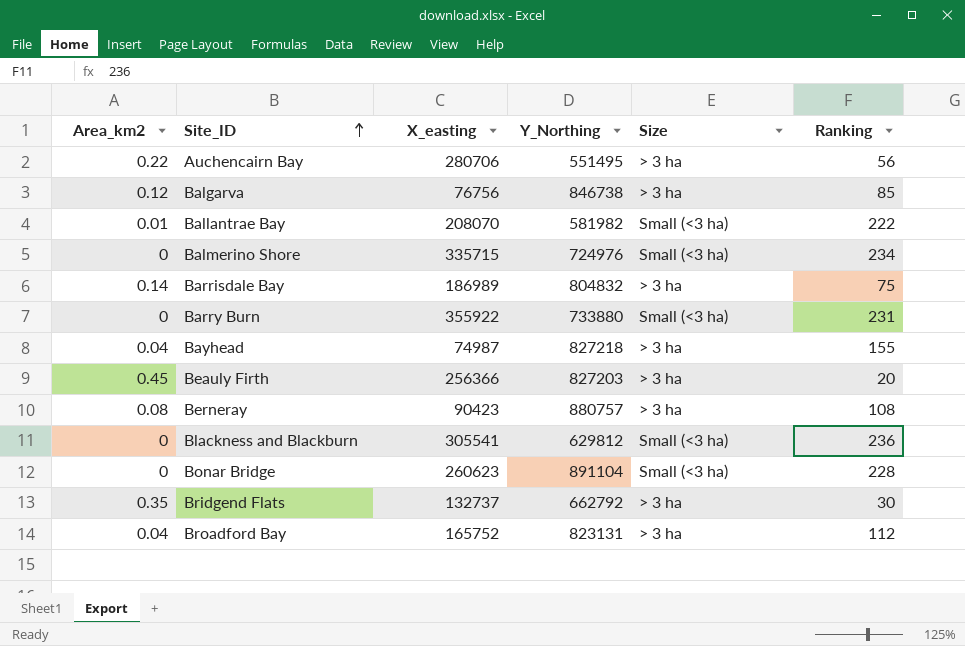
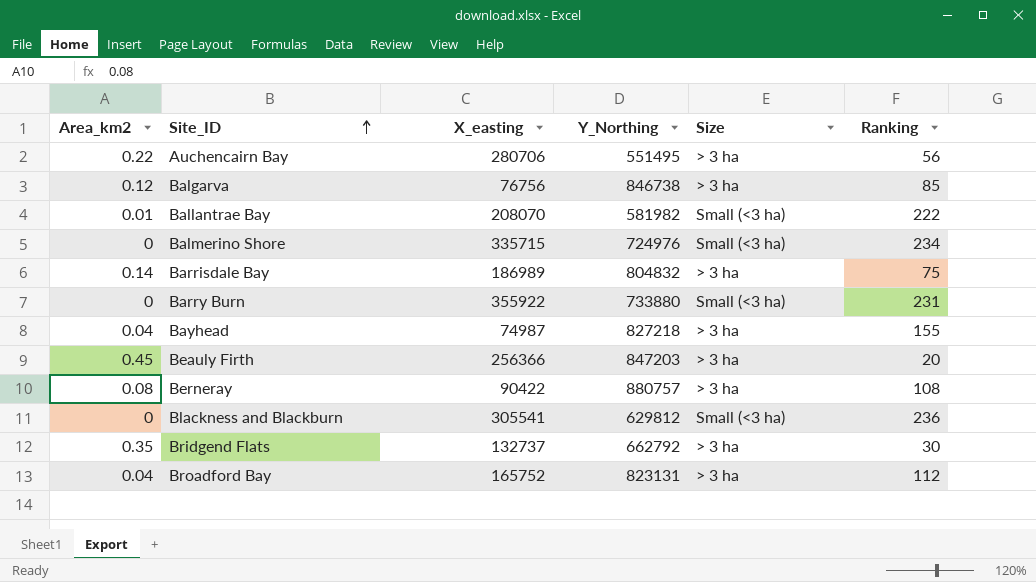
row Bonar Bridge: 0 | 260623 | 891104 | Small (<3 ha) | 228 -> none
Beauly Firth | Y_Northing: 827203 -> 847203
Berneray | X_easting: 90423 -> 90422

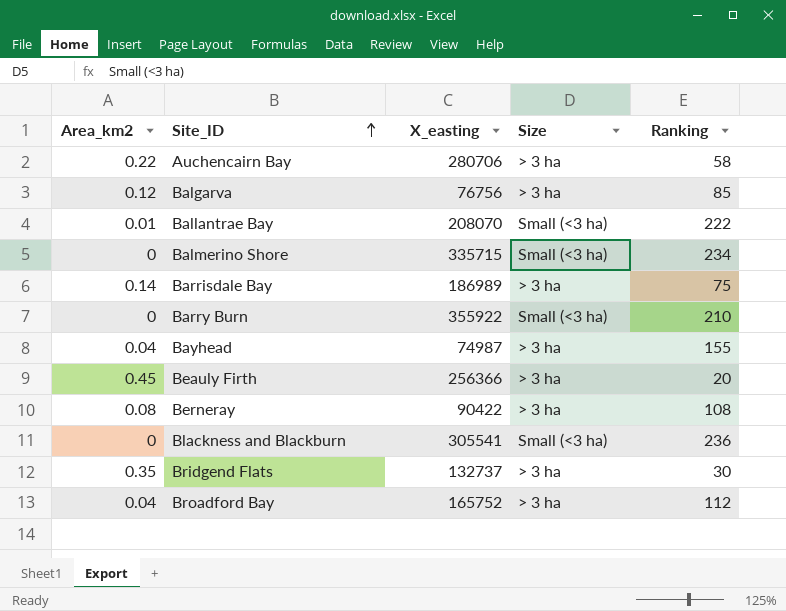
column Y_Northing | position: 4 -> none
Auchencairn Bay | Ranking: 56 -> 58
Barry Burn | Ranking: 231 -> 210

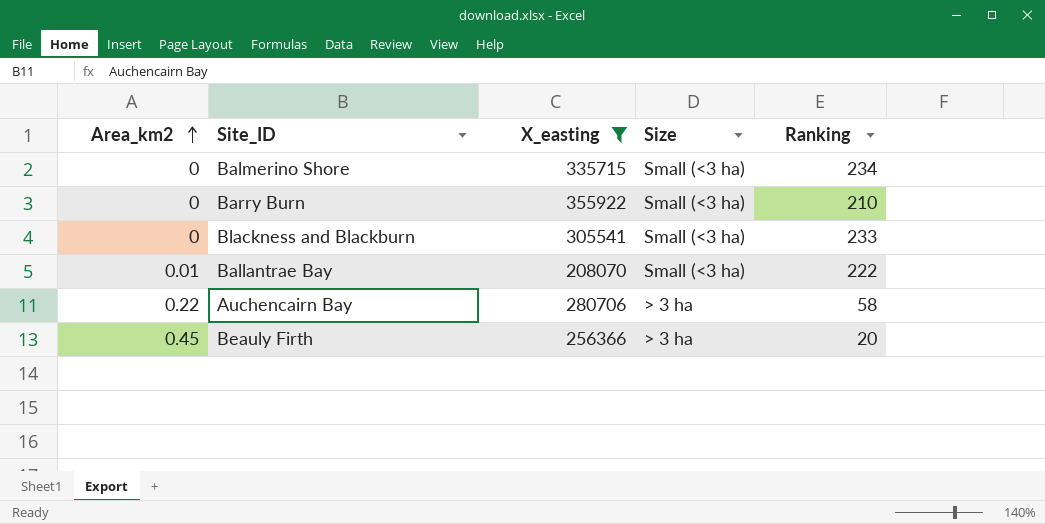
filter: none -> X_easting >= 208070
row order: Site_ID ascending -> Area_km2 ascending
Blackness and Blackburn | Ranking: 236 -> 233

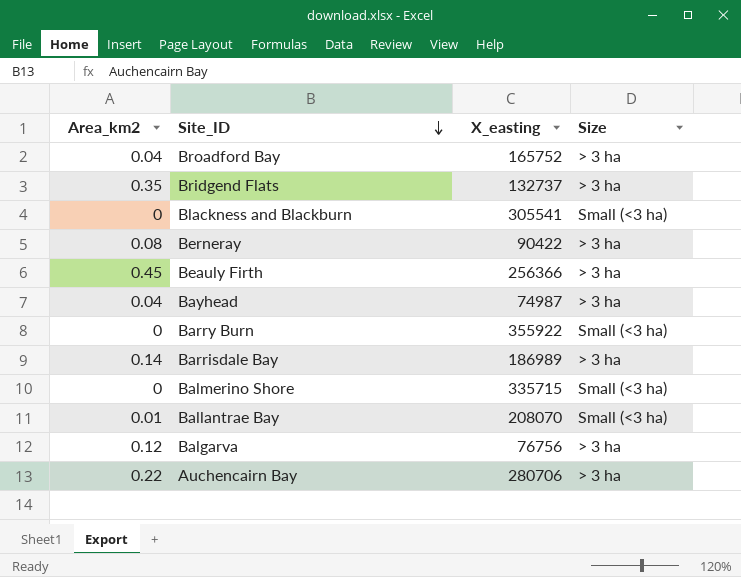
filter: X_easting >= 208070 -> none
row order: Area_km2 ascending -> Site_ID descending
column Ranking | position: 5 -> none

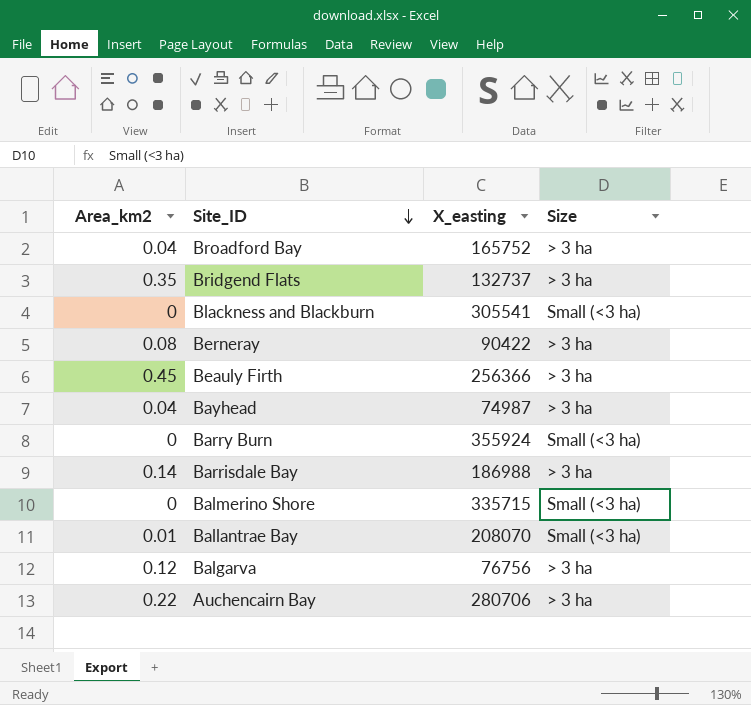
Barry Burn | X_easting: 355922 -> 355924
Barrisdale Bay | X_easting: 186989 -> 186988

